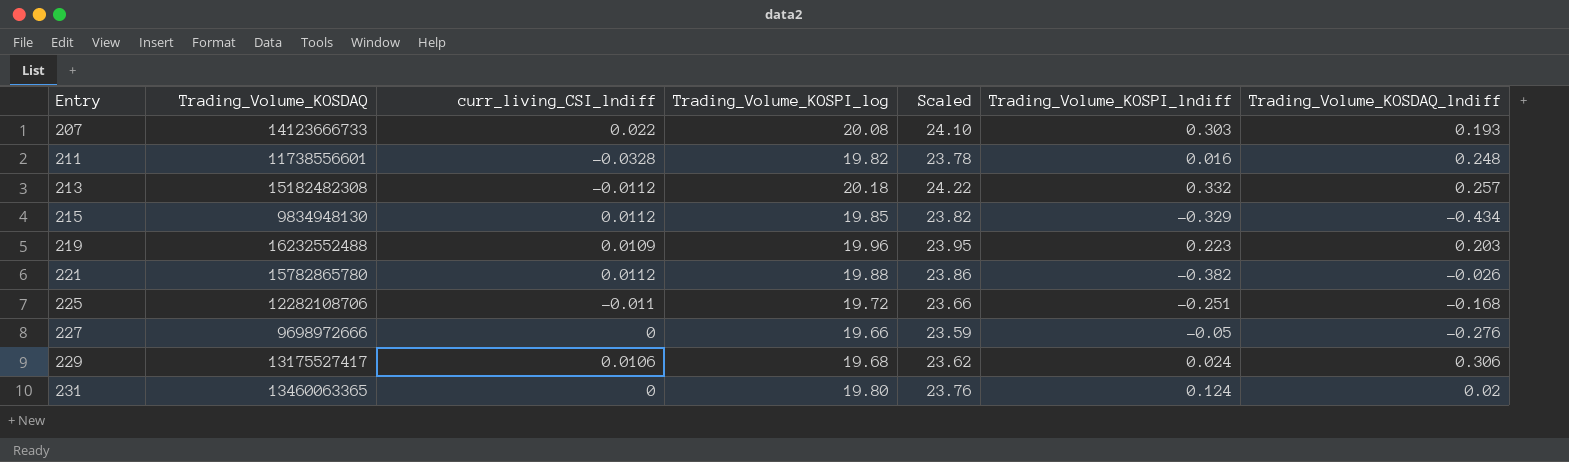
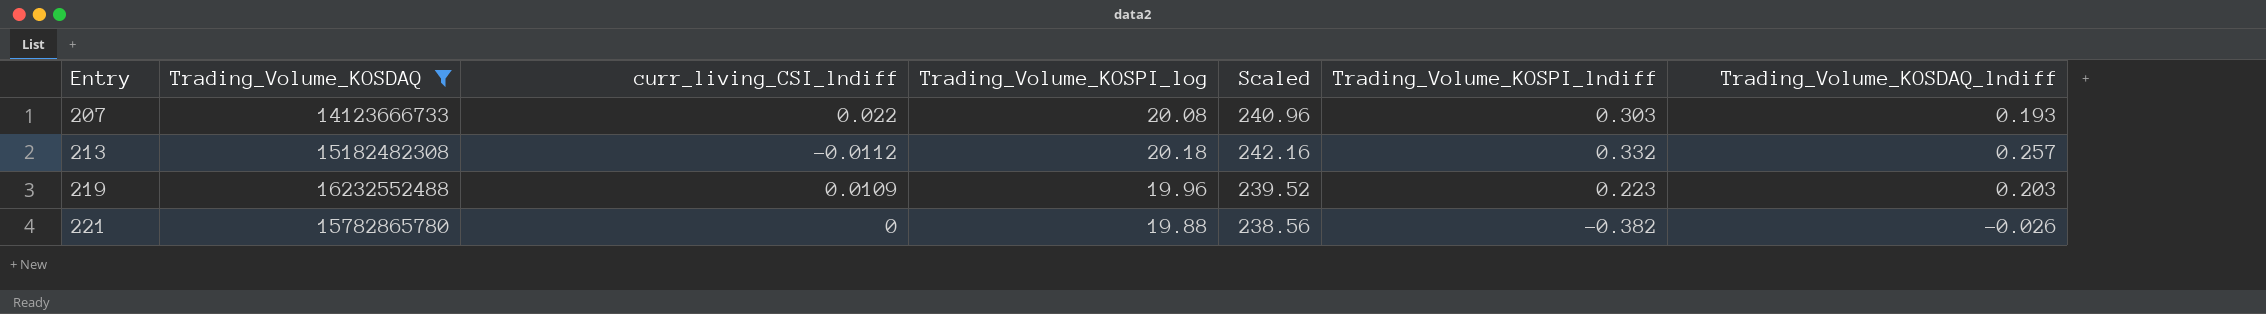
filter: none -> Trading_Volume_KOSDAQ >= 14123666733
column Scaled | formula: [Trading_Volume_KOSPI_log] * 1.2 -> [Trading_Volume_KOSPI_log] * 12
221 | curr_living_CSI_lndiff: 0.0112 -> 0

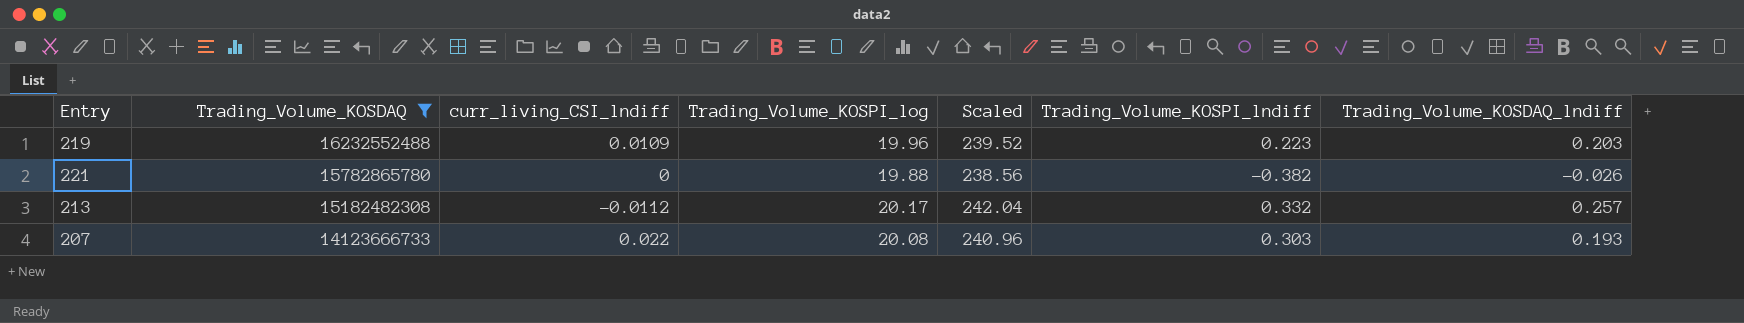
row order: Entry ascending -> Trading_Volume_KOSDAQ descending
213 | Trading_Volume_KOSPI_log: 20.18 -> 20.17
213 | Scaled: 242.16 -> 242.04

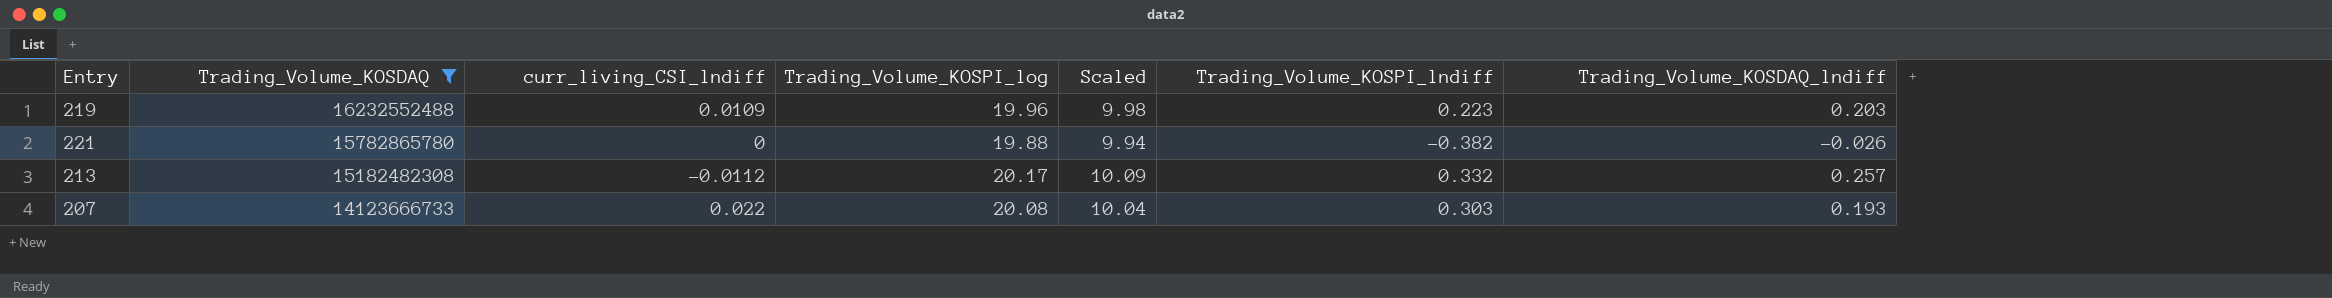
column Scaled | formula: [Trading_Volume_KOSPI_log] * 12 -> [Trading_Volume_KOSPI_log] * 0.5

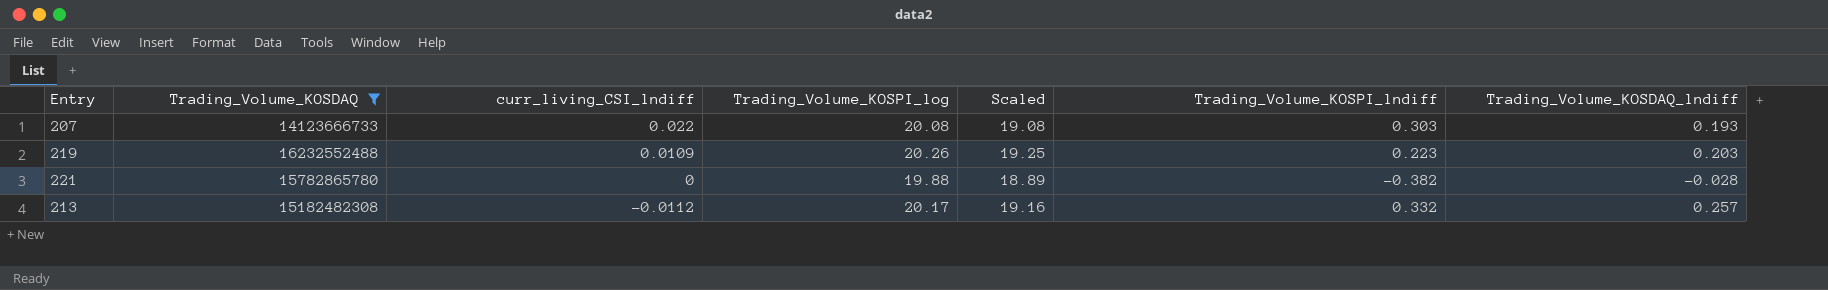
row order: Trading_Volume_KOSDAQ descending -> curr_living_CSI_lndiff descending
column Scaled | formula: [Trading_Volume_KOSPI_log] * 0.5 -> [Trading_Volume_KOSPI_log] * 0.95
219 | Trading_Volume_KOSPI_log: 19.96 -> 20.26
221 | Trading_Volume_KOSDAQ_lndiff: -0.026 -> -0.028

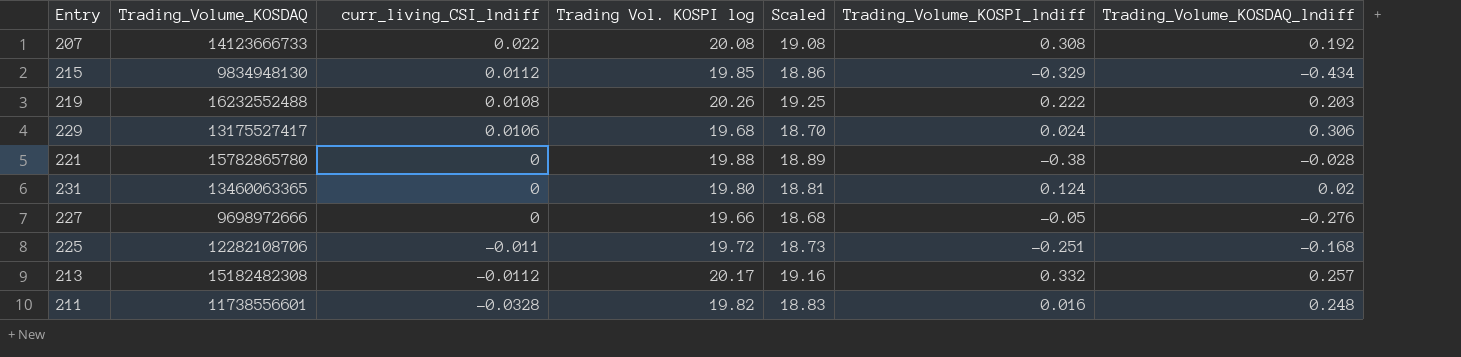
filter: Trading_Volume_KOSDAQ >= 14123666733 -> none
column name: Trading_Volume_KOSPI_log -> Trading Vol. KOSPI log
207 | Trading_Volume_KOSPI_lndiff: 0.303 -> 0.308
207 | Trading_Volume_KOSDAQ_lndiff: 0.193 -> 0.192
219 | curr_living_CSI_lndiff: 0.0109 -> 0.0108
219 | Trading_Volume_KOSPI_lndiff: 0.223 -> 0.222
221 | Trading_Volume_KOSPI_lndiff: -0.382 -> -0.38

